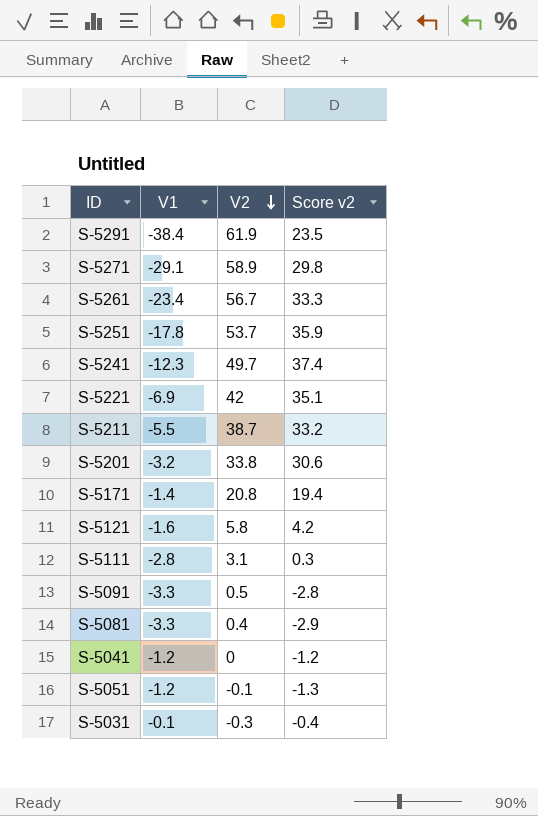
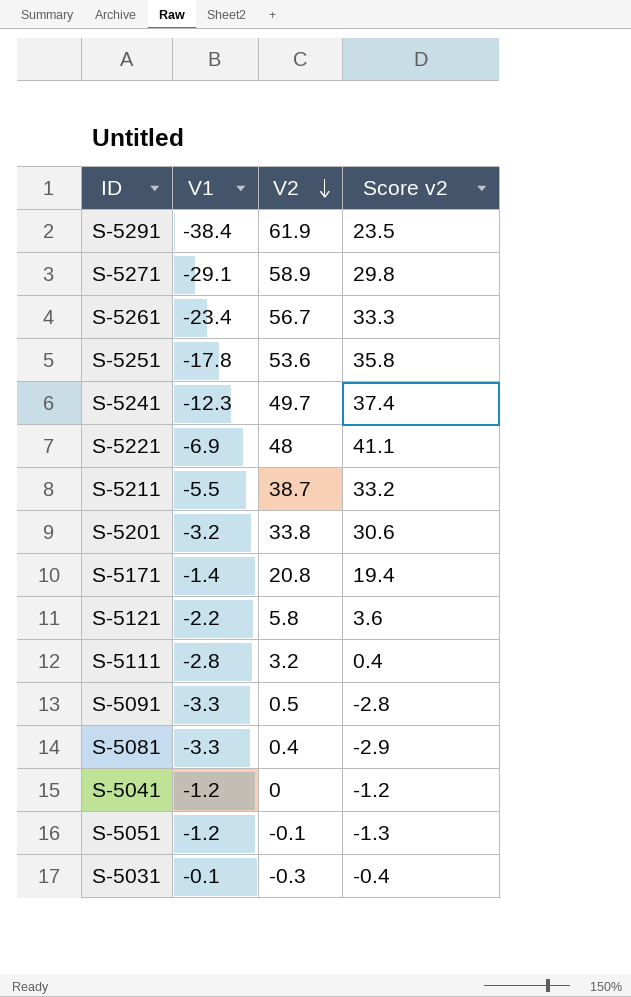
S-5251 | V2: 53.7 -> 53.6
S-5251 | Score v2: 35.9 -> 35.8
S-5221 | V2: 42 -> 48
S-5221 | Score v2: 35.1 -> 41.1
S-5121 | V1: -1.6 -> -2.2
S-5121 | Score v2: 4.2 -> 3.6
S-5111 | V2: 3.1 -> 3.2
S-5111 | Score v2: 0.3 -> 0.4

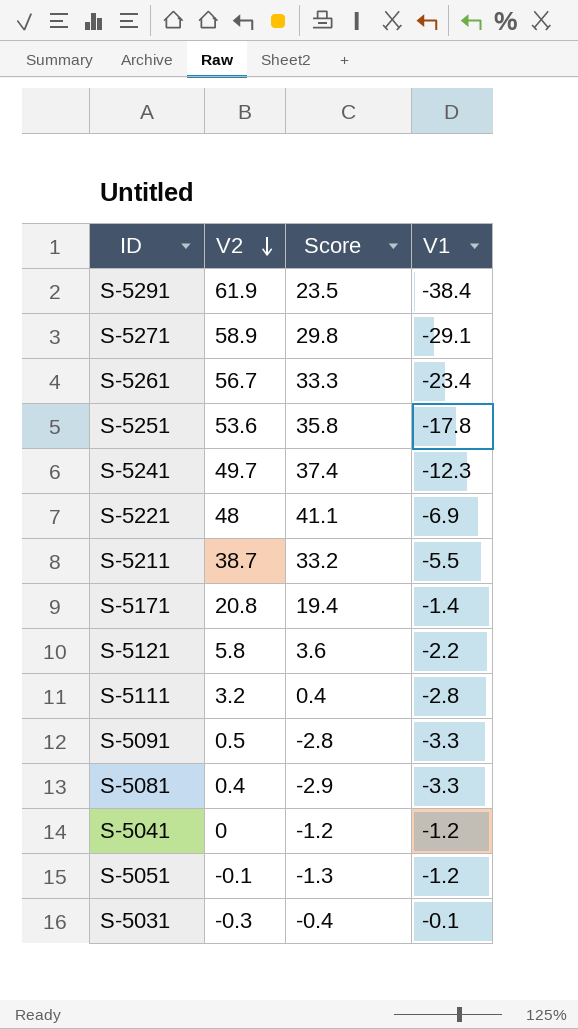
column name: Score v2 -> Score
column V1 | position: 2 -> 4
row S-5201: -3.2 | 33.8 | 30.6 -> none

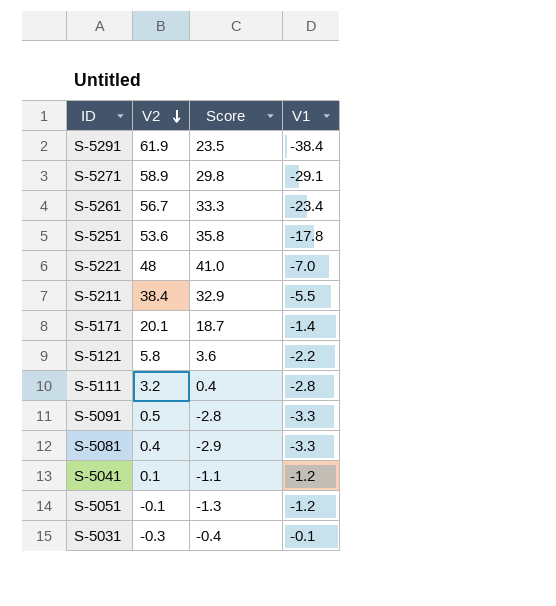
row S-5241: 49.7 | 37.4 | -12.3 -> none
S-5221 | Score: 41.1 -> 41.0
S-5221 | V1: -6.9 -> -7.0
S-5211 | V2: 38.7 -> 38.4
S-5211 | Score: 33.2 -> 32.9
S-5171 | V2: 20.8 -> 20.1
S-5171 | Score: 19.4 -> 18.7
S-5041 | V2: 0 -> 0.1
S-5041 | Score: -1.2 -> -1.1

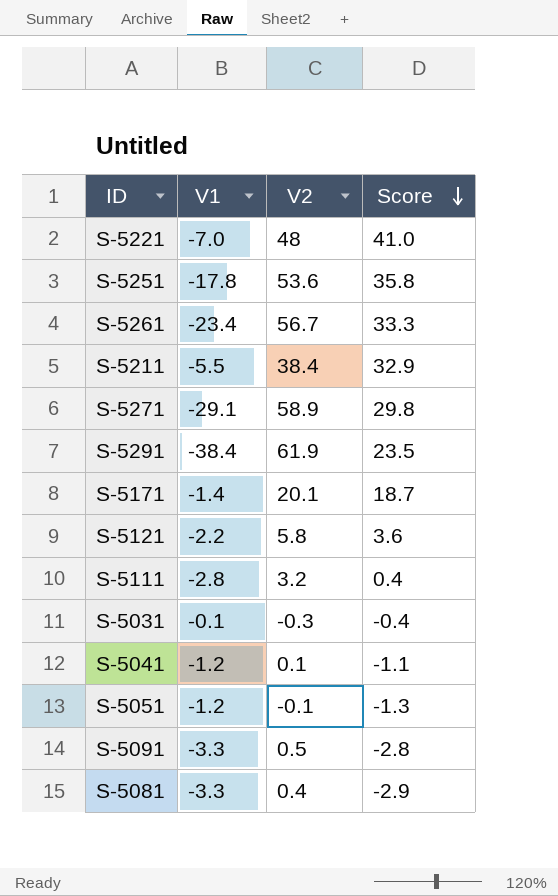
row order: V2 descending -> Score descending
column V1 | position: 4 -> 2

